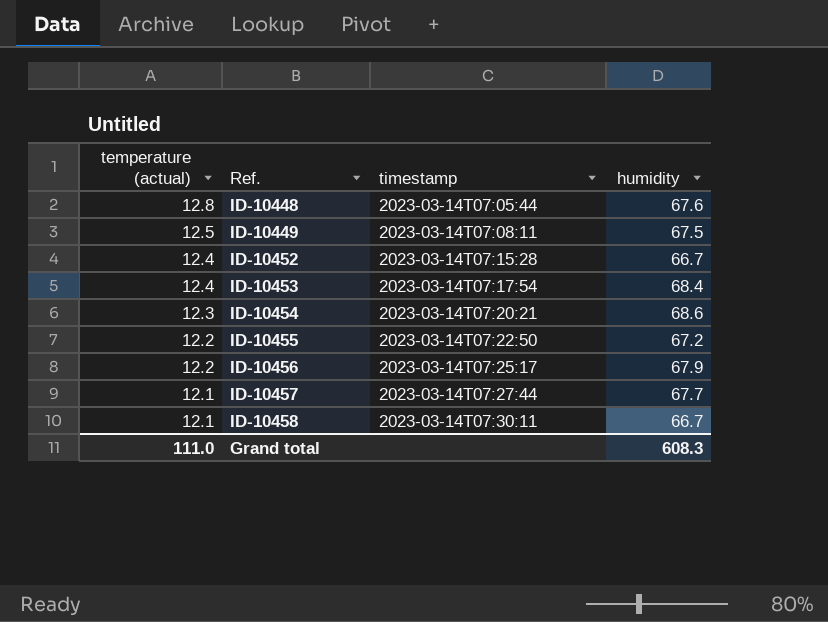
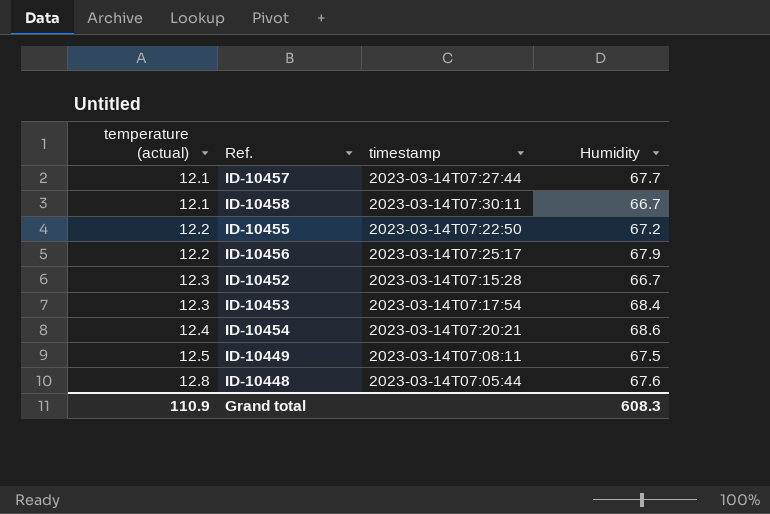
row order: temperature (actual) descending -> temperature (actual) ascending
column name: humidity -> Humidity
ID-10452 | temperature (actual): 12.4 -> 12.3
ID-10453 | temperature (actual): 12.4 -> 12.3
ID-10454 | temperature (actual): 12.3 -> 12.4
Grand total | temperature (actual): 111.0 -> 110.9

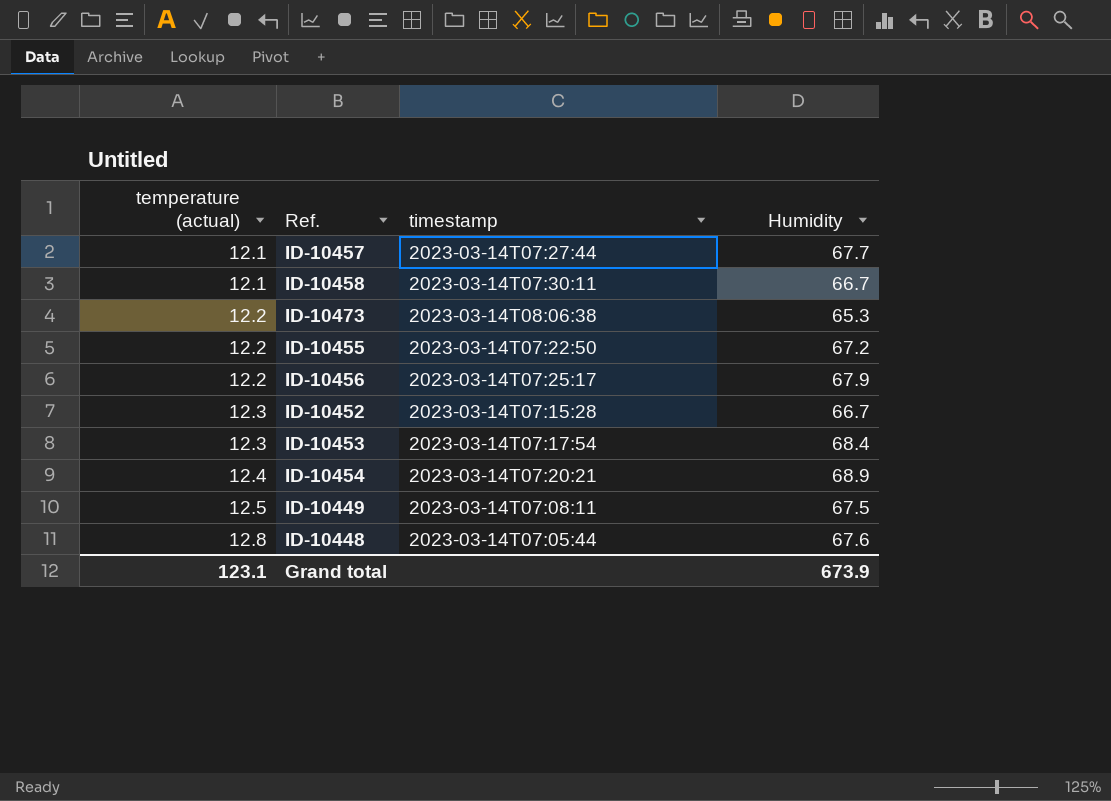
row ID-10473: none -> 12.2 | 2023-03-14T08:06:38 | 65.3
ID-10454 | Humidity: 68.6 -> 68.9
Grand total | temperature (actual): 110.9 -> 123.1
Grand total | Humidity: 608.3 -> 673.9

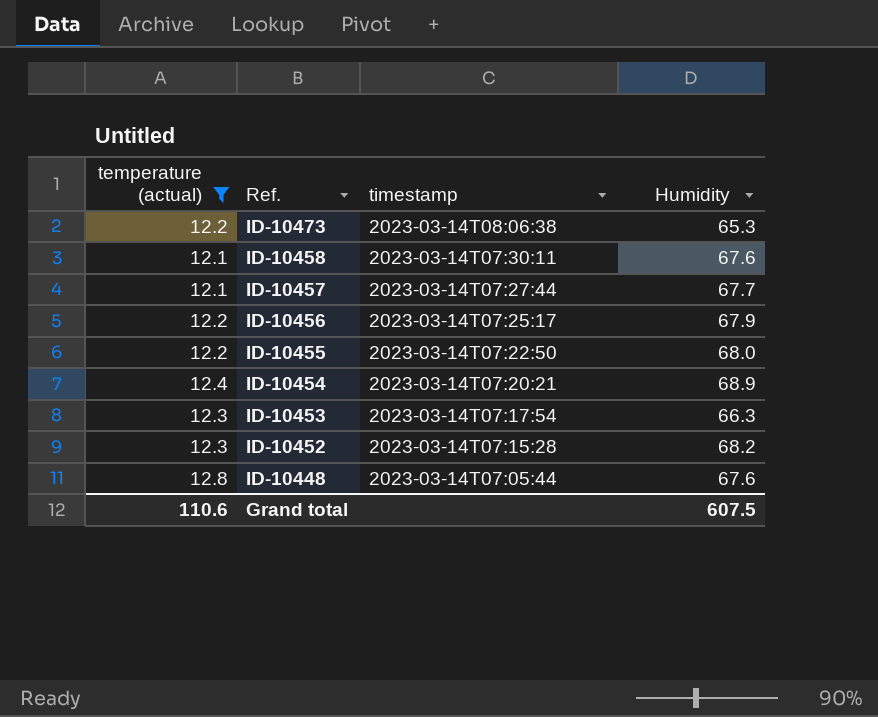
filter: none -> temperature (actual) != 12.5
row order: temperature (actual) ascending -> Ref. descending
ID-10458 | Humidity: 66.7 -> 67.6
ID-10455 | Humidity: 67.2 -> 68.0
ID-10453 | Humidity: 68.4 -> 66.3
ID-10452 | Humidity: 66.7 -> 68.2
Grand total | temperature (actual): 123.1 -> 110.6
Grand total | Humidity: 673.9 -> 607.5

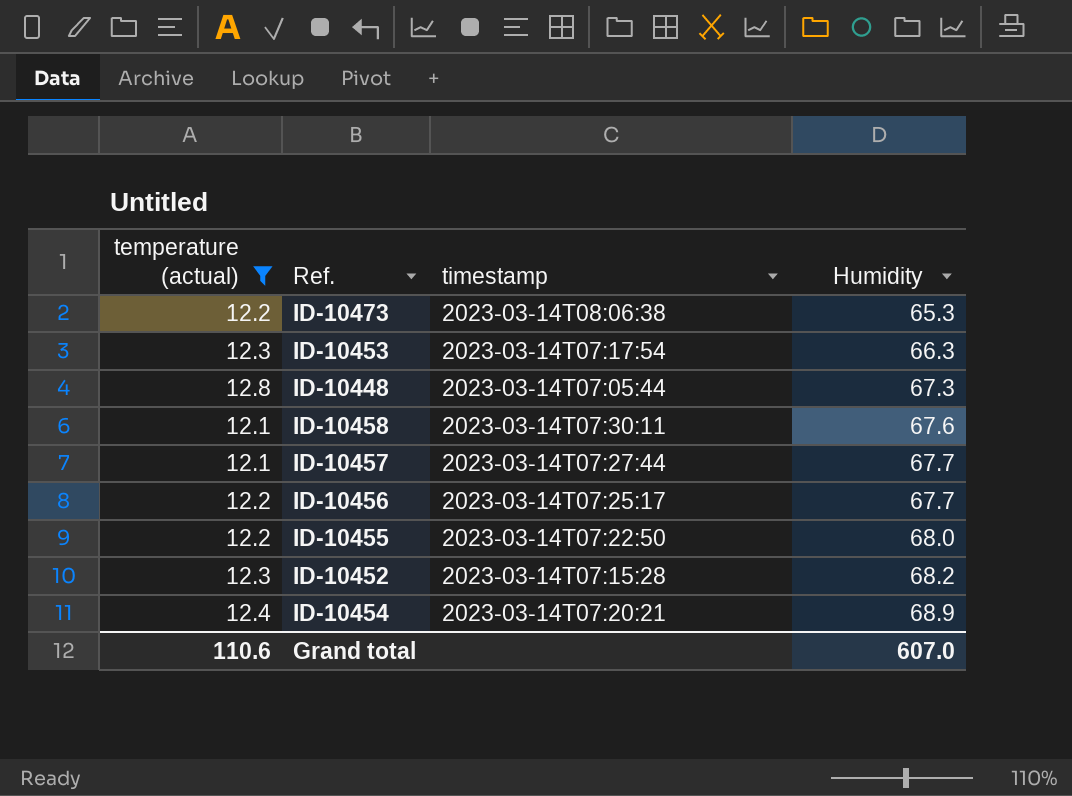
row order: Ref. descending -> Humidity ascending
ID-10448 | Humidity: 67.6 -> 67.3
ID-10456 | Humidity: 67.9 -> 67.7
Grand total | Humidity: 607.5 -> 607.0

